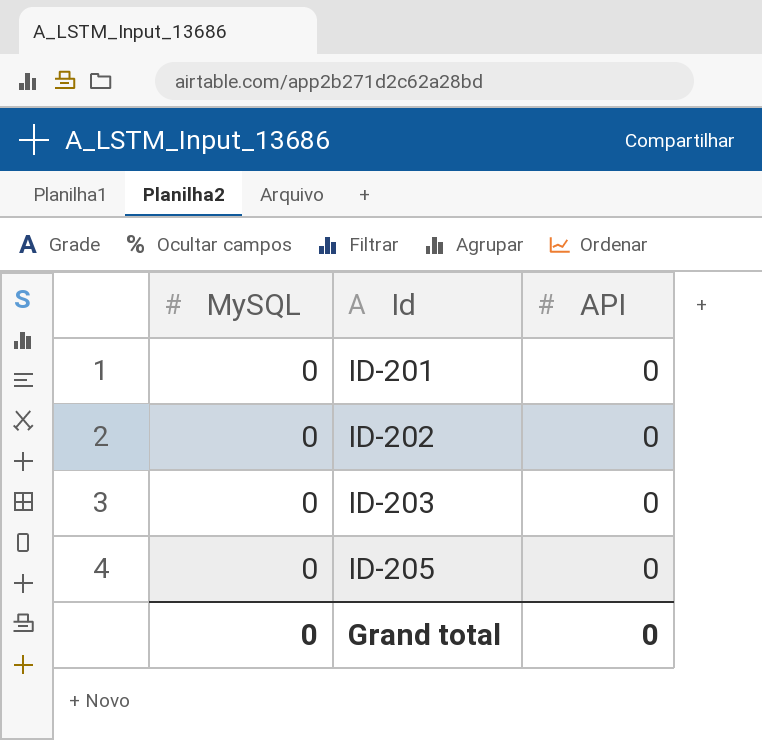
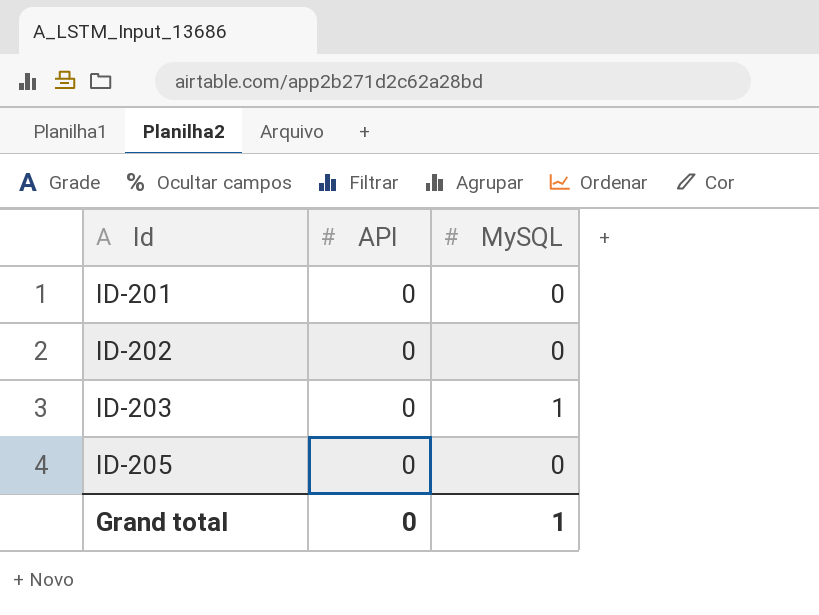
column MySQL | position: 1 -> 3
ID-203 | MySQL: 0 -> 1
Grand total | MySQL: 0 -> 1

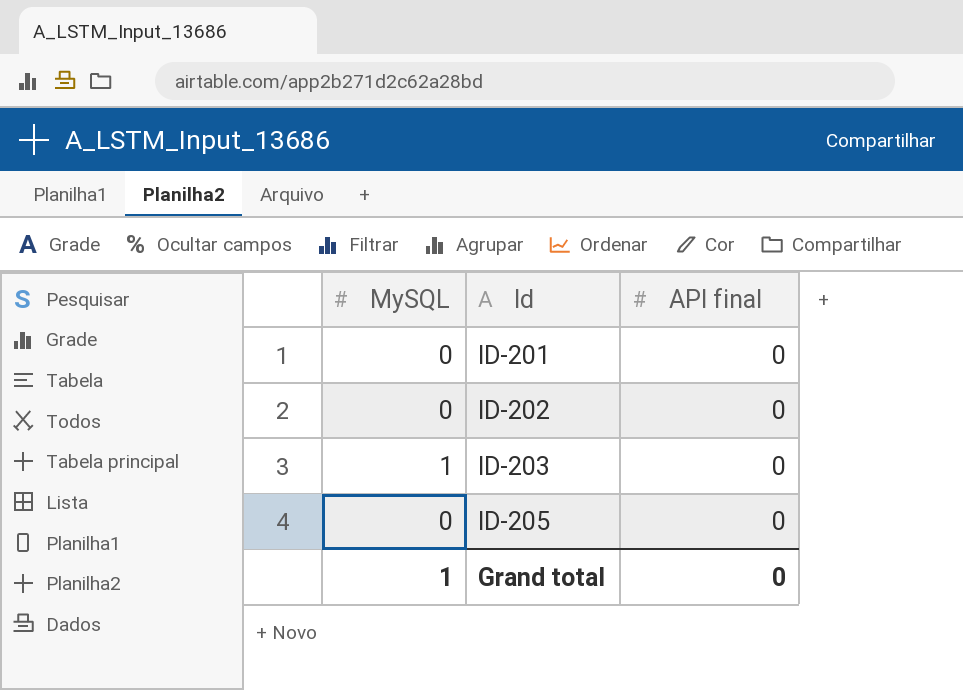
column MySQL | position: 3 -> 1
column name: API -> API final

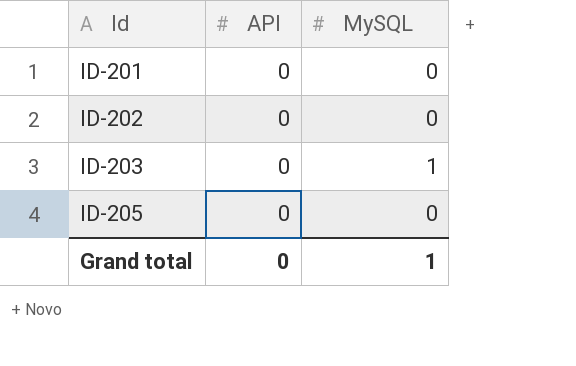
column name: API final -> API
column MySQL | position: 1 -> 3

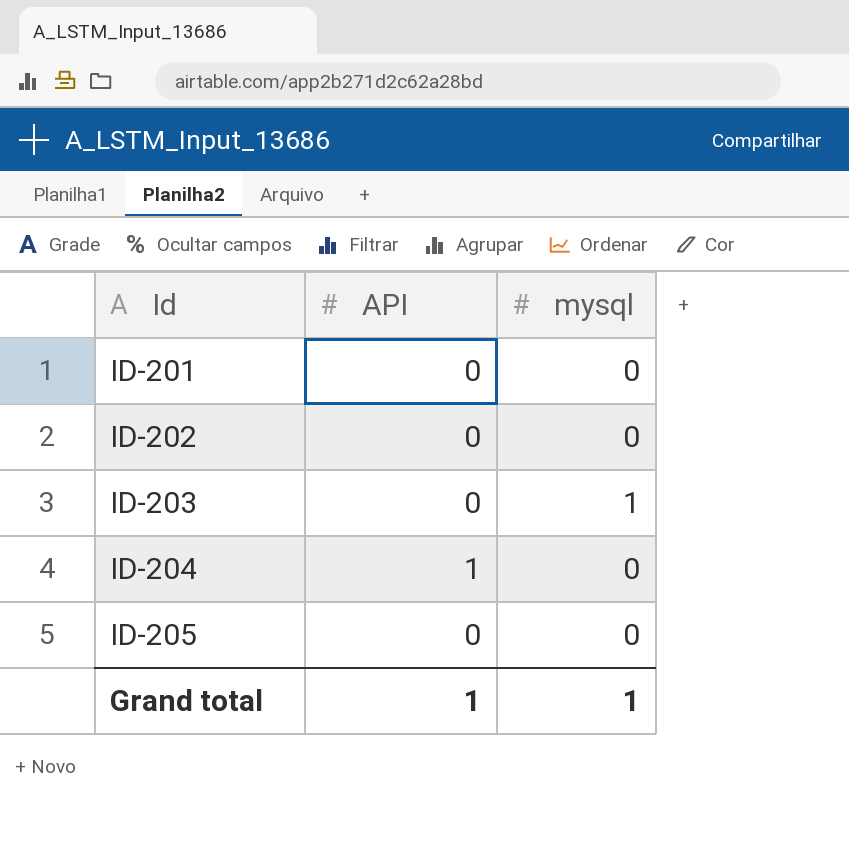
column name: MySQL -> mysql
row ID-204: none -> 1 | 0
Grand total | API: 0 -> 1

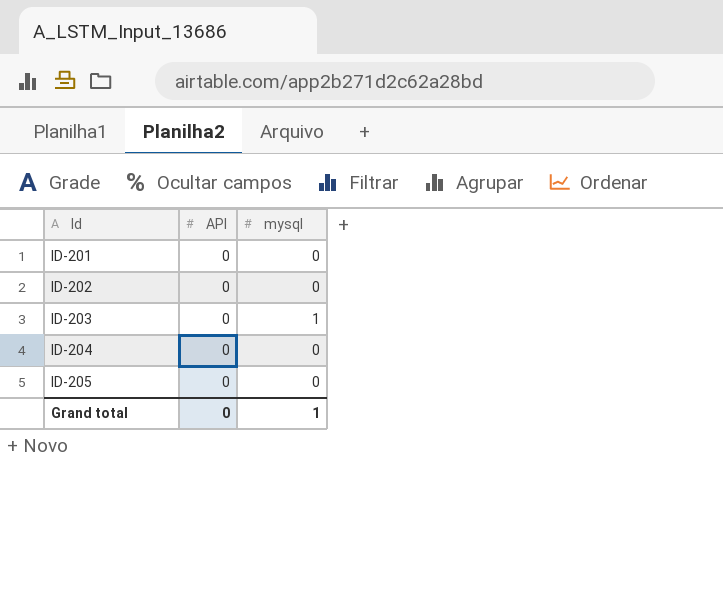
ID-204 | API: 1 -> 0
Grand total | API: 1 -> 0

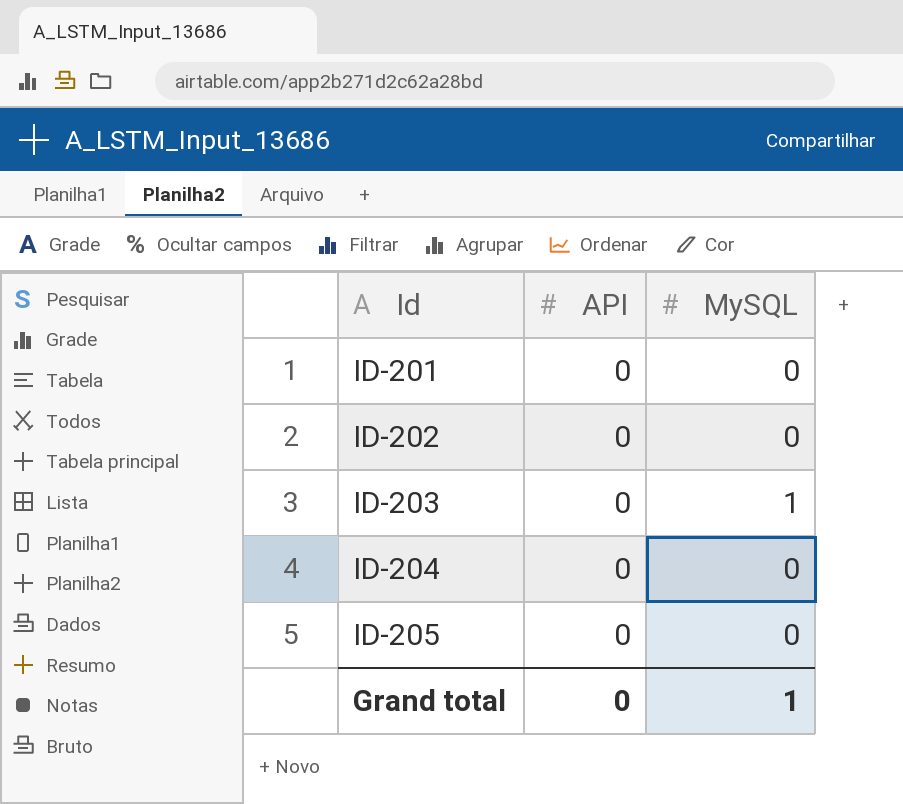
column name: mysql -> MySQL

